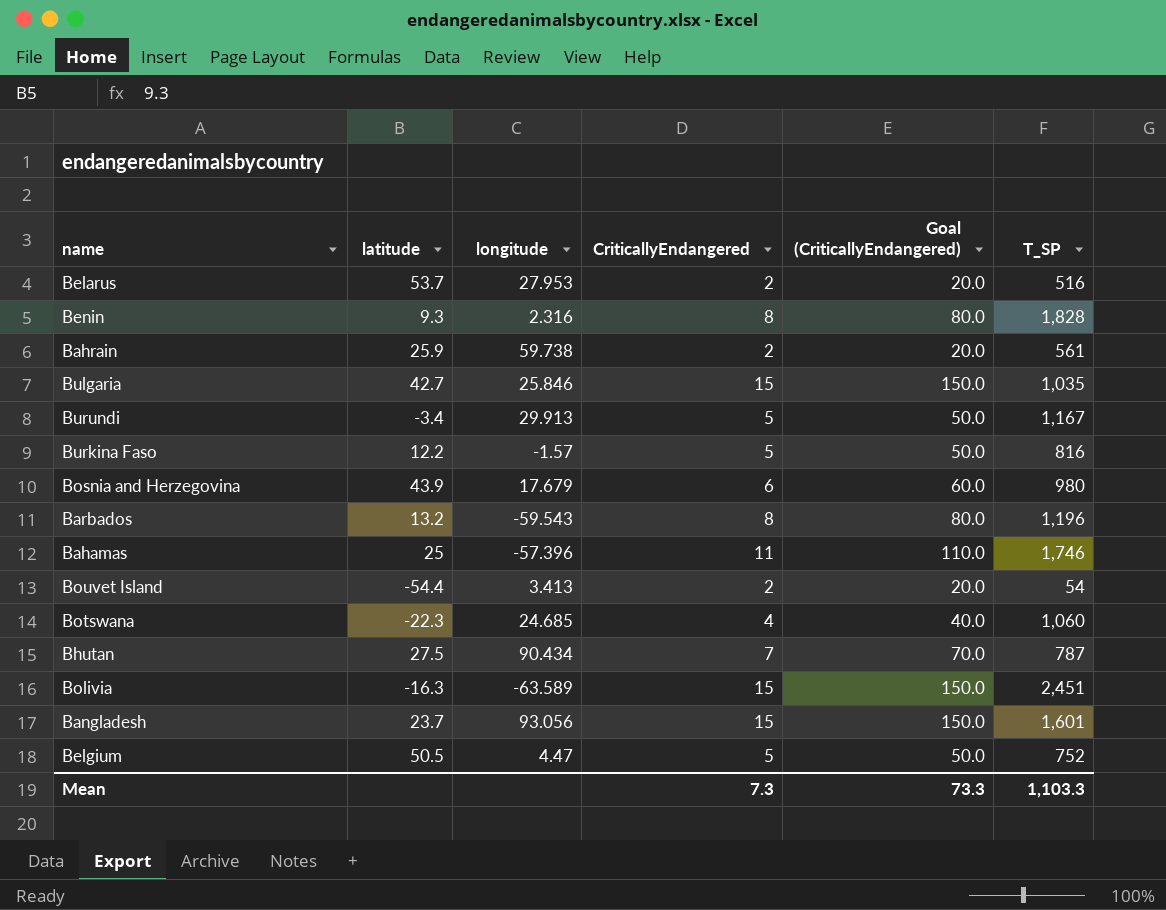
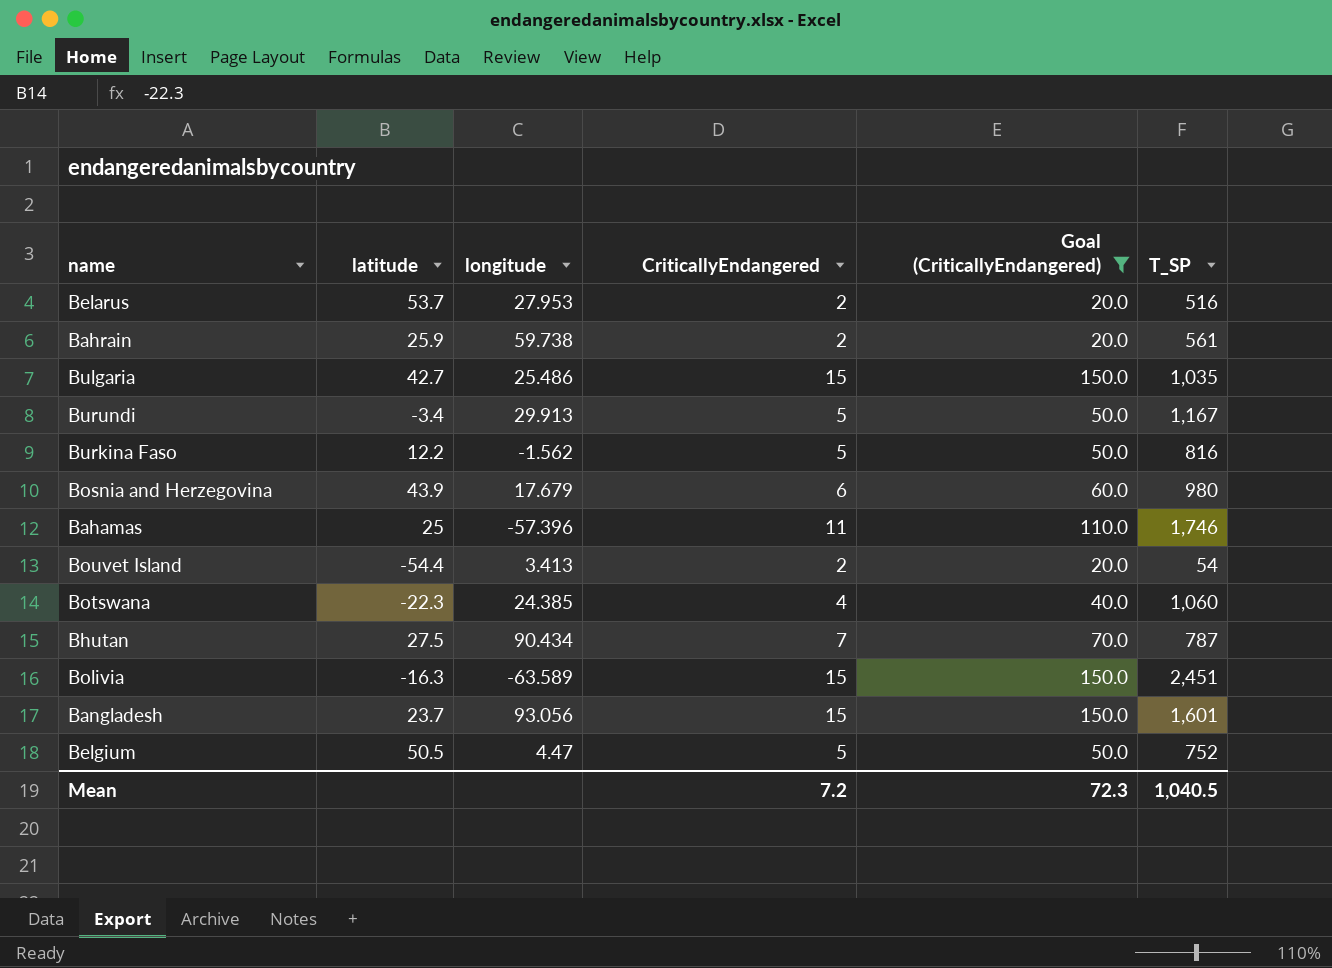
filter: none -> Goal (CriticallyEndangered) != 80.0
Bulgaria | longitude: 25.846 -> 25.486
Burkina Faso | longitude: -1.57 -> -1.562
Botswana | longitude: 24.685 -> 24.385
Mean | CriticallyEndangered: 7.3 -> 7.2
Mean | Goal (CriticallyEndangered): 73.3 -> 72.3
Mean | T_SP: 1,103.3 -> 1,040.5

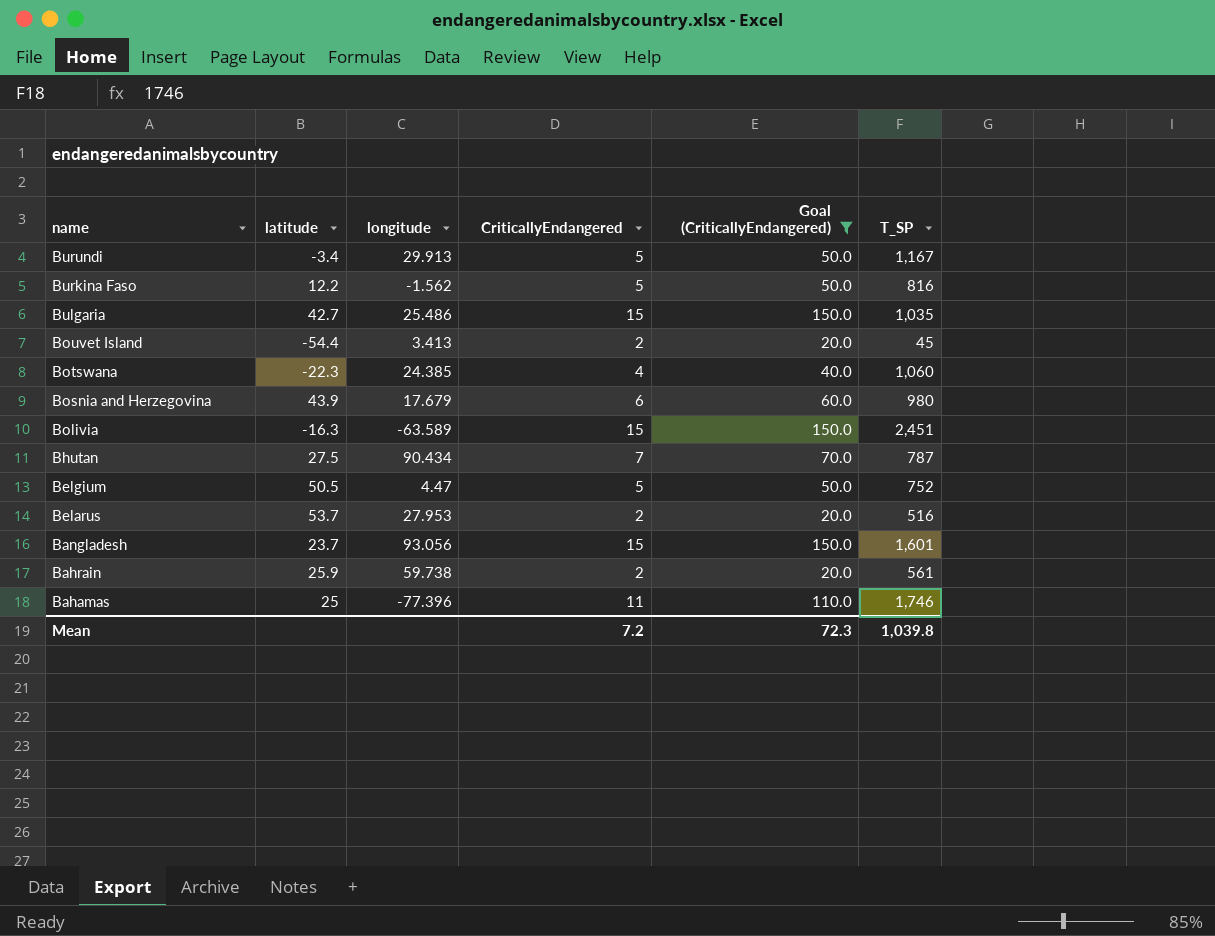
row order: none -> name descending
Bouvet Island | T_SP: 54 -> 45
Bahamas | longitude: -57.396 -> -77.396
Mean | T_SP: 1,040.5 -> 1,039.8

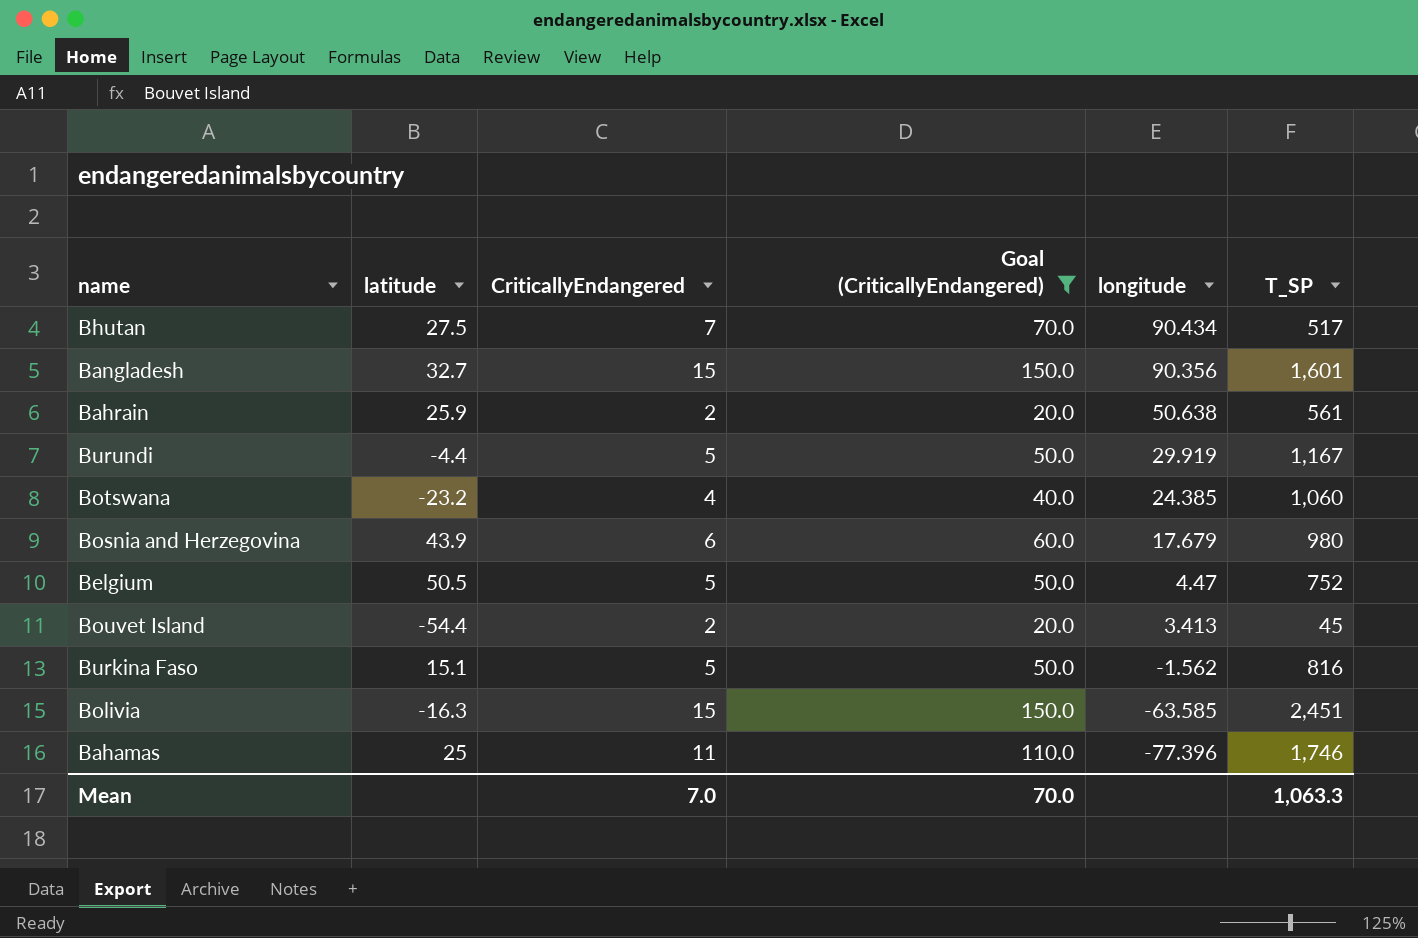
row order: name descending -> longitude descending
column longitude | position: 3 -> 5
row Bulgaria: 42.7 | 25.486 | 15 | 150.0 | 1,035 -> none
row Belarus: 53.7 | 27.953 | 2 | 20.0 | 516 -> none
Bhutan | T_SP: 787 -> 517
Bangladesh | latitude: 23.7 -> 32.7
Bangladesh | longitude: 93.056 -> 90.356
Bahrain | longitude: 59.738 -> 50.638
Burundi | latitude: -3.4 -> -4.4
Burundi | longitude: 29.913 -> 29.919
Botswana | latitude: -22.3 -> -23.2
Burkina Faso | latitude: 12.2 -> 15.1
Bolivia | longitude: -63.589 -> -63.585
Mean | CriticallyEndangered: 7.2 -> 7.0
Mean | Goal (CriticallyEndangered): 72.3 -> 70.0
Mean | T_SP: 1,039.8 -> 1,063.3

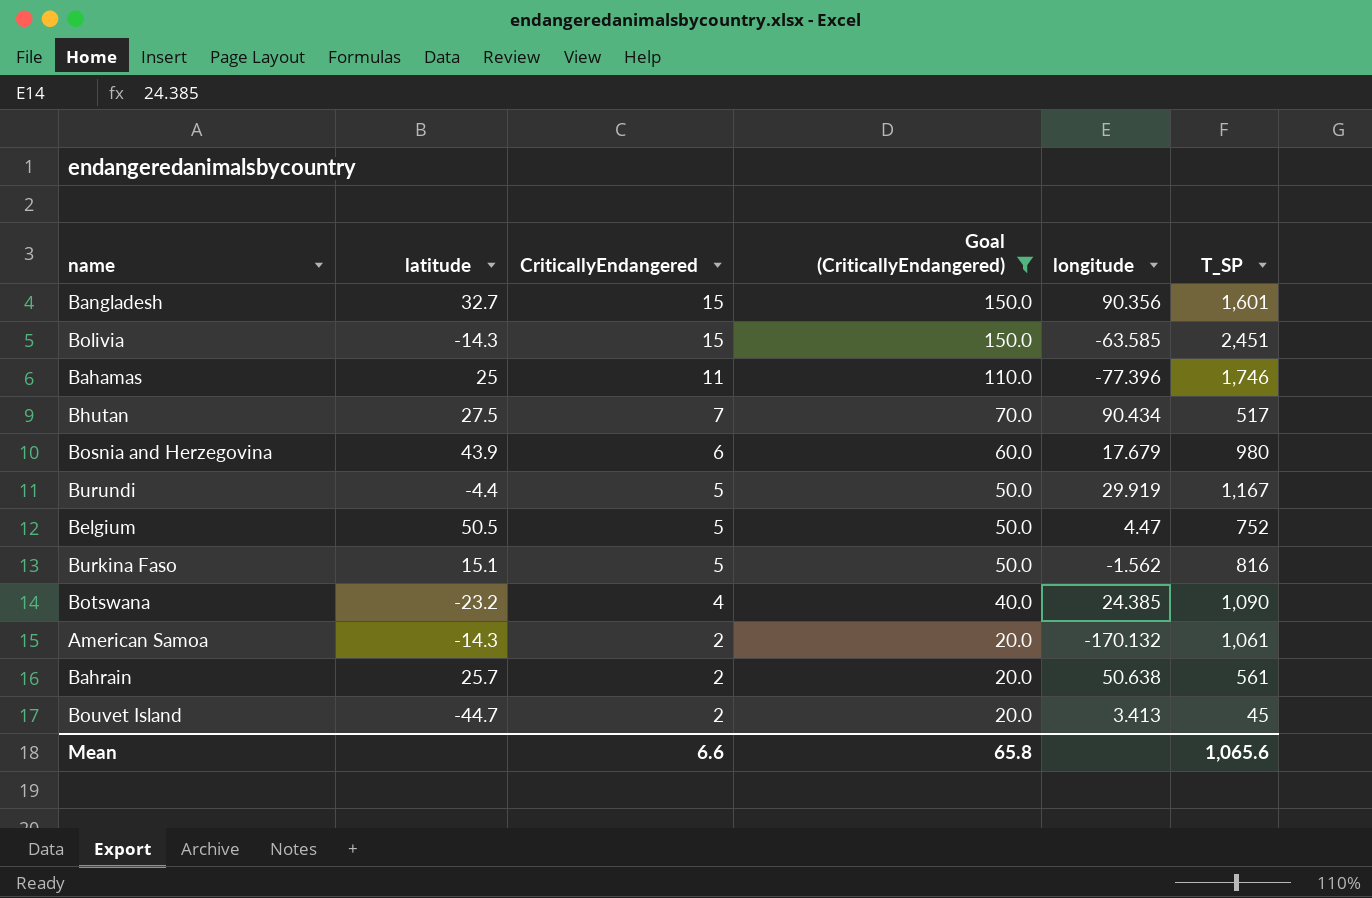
row order: longitude descending -> CriticallyEndangered descending
Bolivia | latitude: -16.3 -> -14.3
Botswana | T_SP: 1,060 -> 1,090
row American Samoa: none -> -14.3 | 2 | 20.0 | -170.132 | 1,061
Bahrain | latitude: 25.9 -> 25.7
Bouvet Island | latitude: -54.4 -> -44.7
Mean | CriticallyEndangered: 7.0 -> 6.6
Mean | Goal (CriticallyEndangered): 70.0 -> 65.8
Mean | T_SP: 1,063.3 -> 1,065.6

